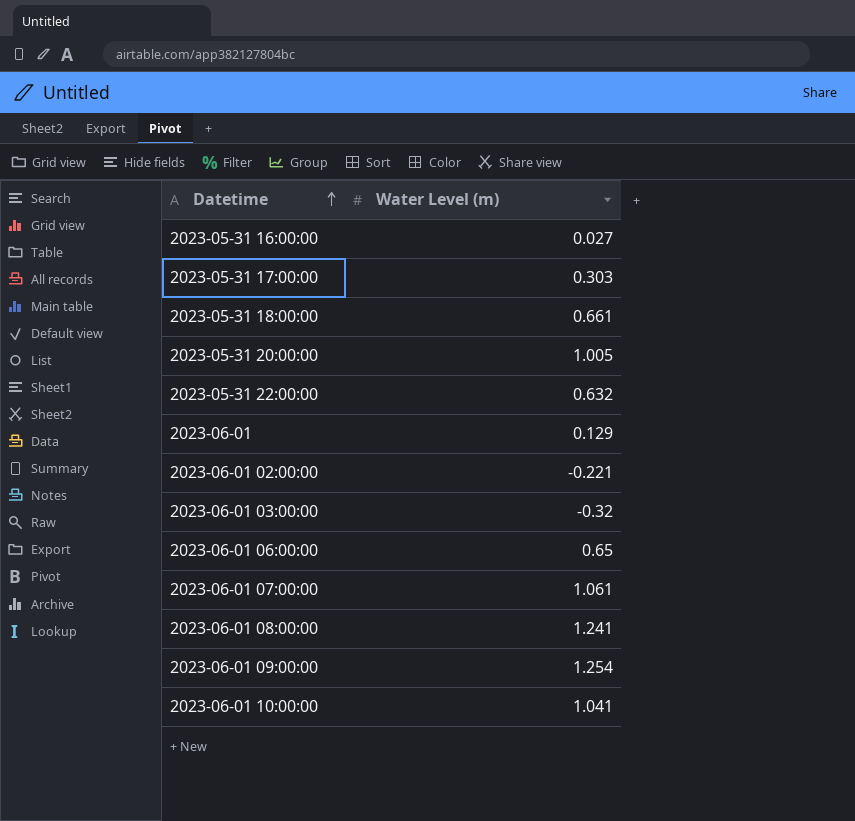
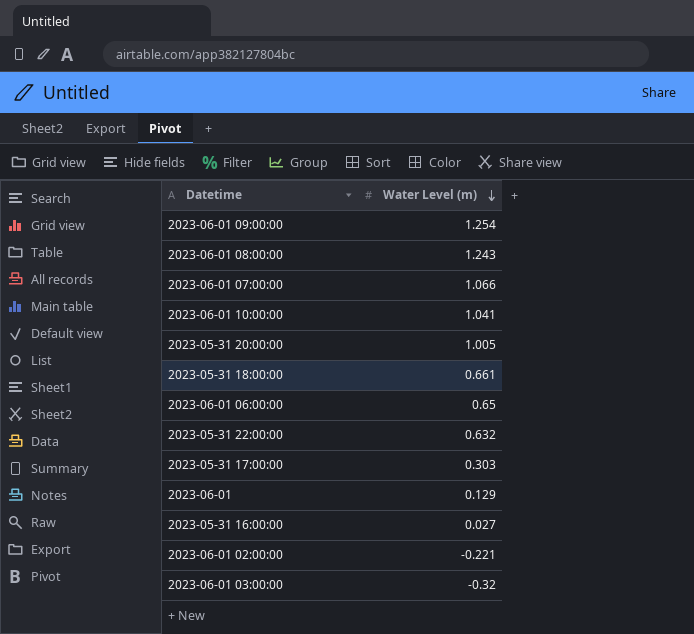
row order: Datetime ascending -> Water Level (m) descending
2023-06-01 08:00:00 | Water Level (m): 1.241 -> 1.243
2023-06-01 07:00:00 | Water Level (m): 1.061 -> 1.066

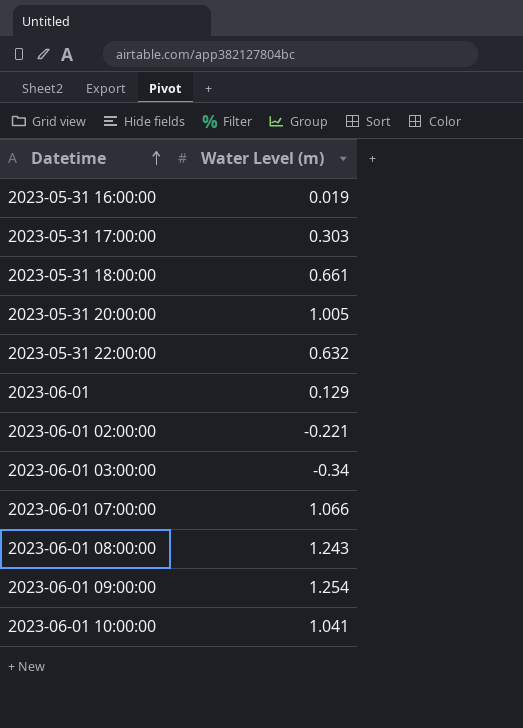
row order: Water Level (m) descending -> Datetime ascending
row 2023-06-01 06:00:00: 0.65 -> none
2023-05-31 16:00:00 | Water Level (m): 0.027 -> 0.019
2023-06-01 03:00:00 | Water Level (m): -0.32 -> -0.34

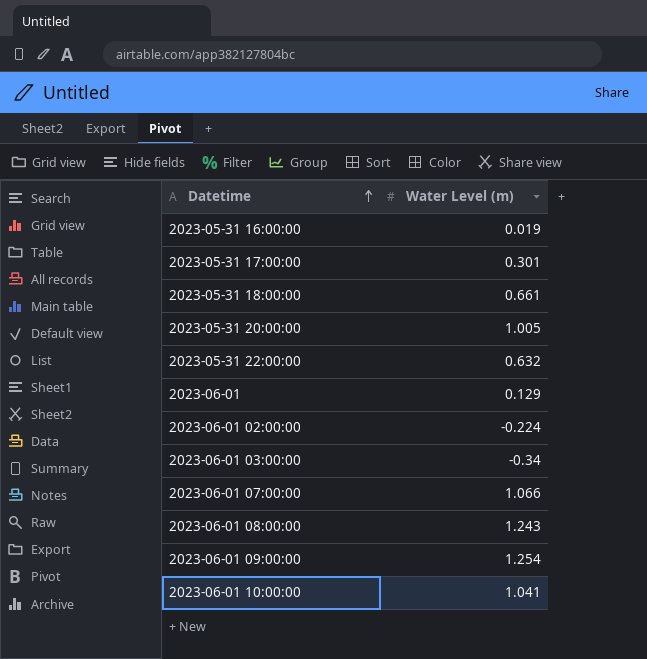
2023-05-31 17:00:00 | Water Level (m): 0.303 -> 0.301
2023-06-01 02:00:00 | Water Level (m): -0.221 -> -0.224

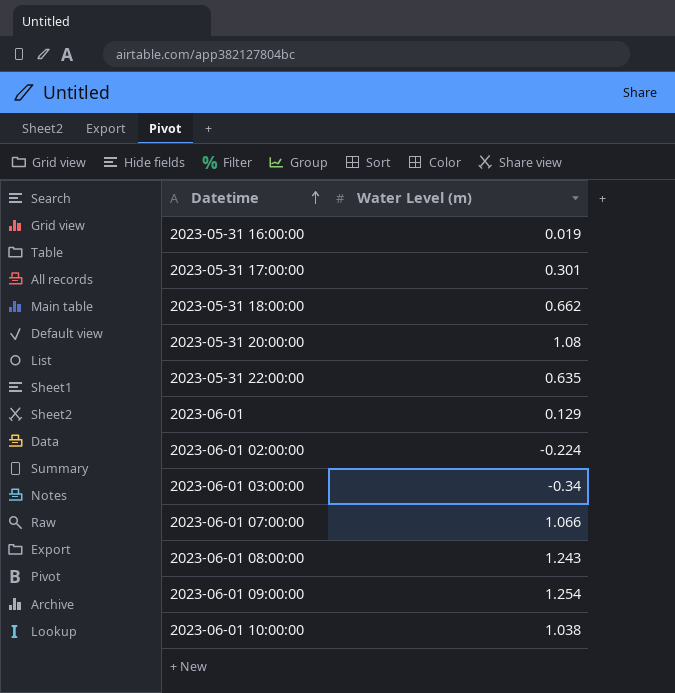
2023-05-31 18:00:00 | Water Level (m): 0.661 -> 0.662
2023-05-31 20:00:00 | Water Level (m): 1.005 -> 1.08
2023-05-31 22:00:00 | Water Level (m): 0.632 -> 0.635
2023-06-01 10:00:00 | Water Level (m): 1.041 -> 1.038

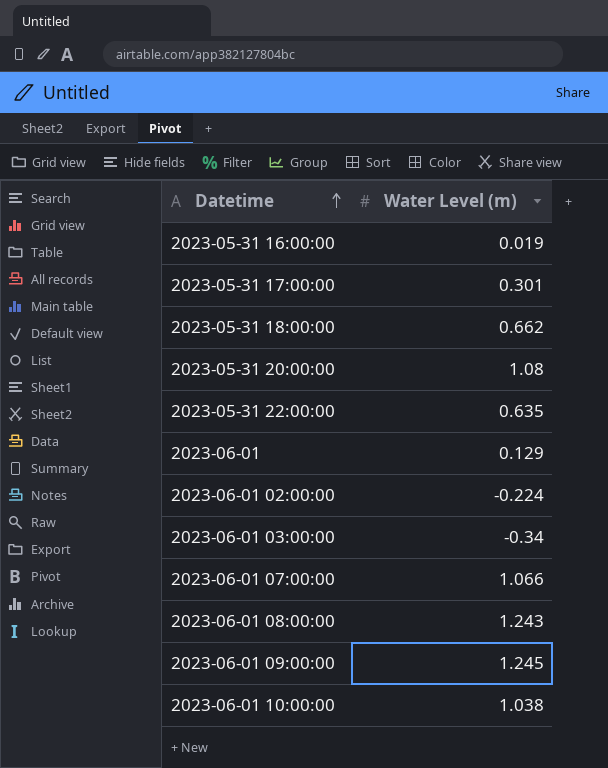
2023-06-01 09:00:00 | Water Level (m): 1.254 -> 1.245

